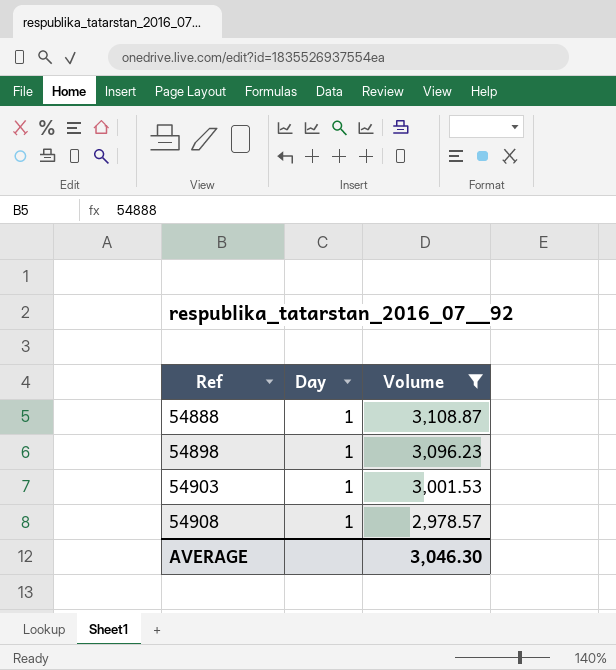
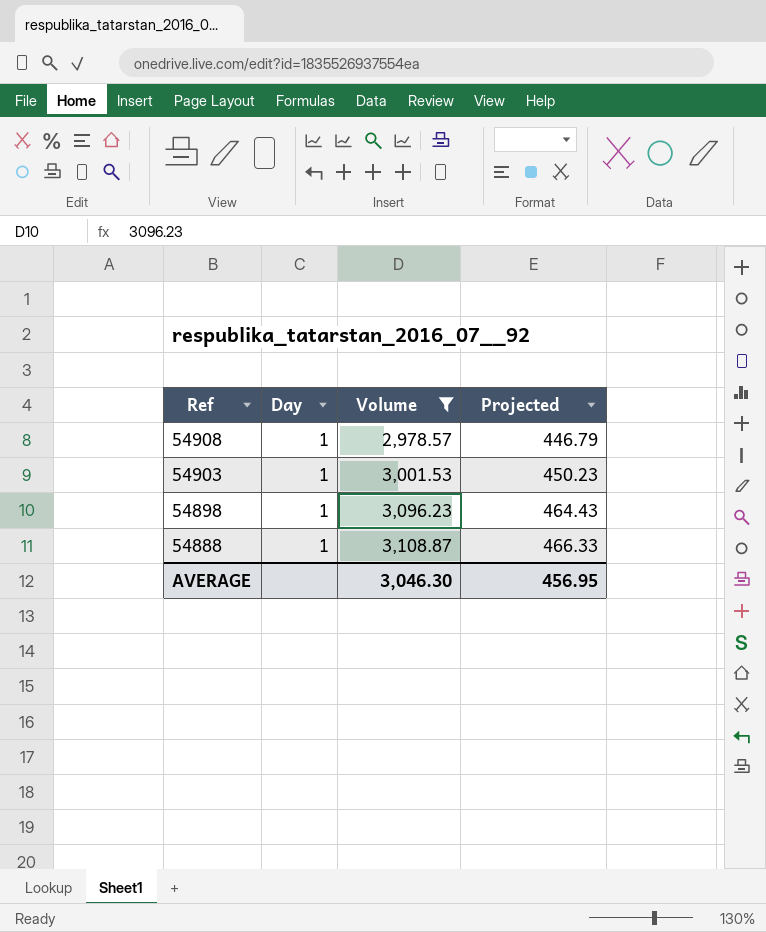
row order: Ref ascending -> Ref descending
column Projected | formula: none -> [Volume] * 0.15

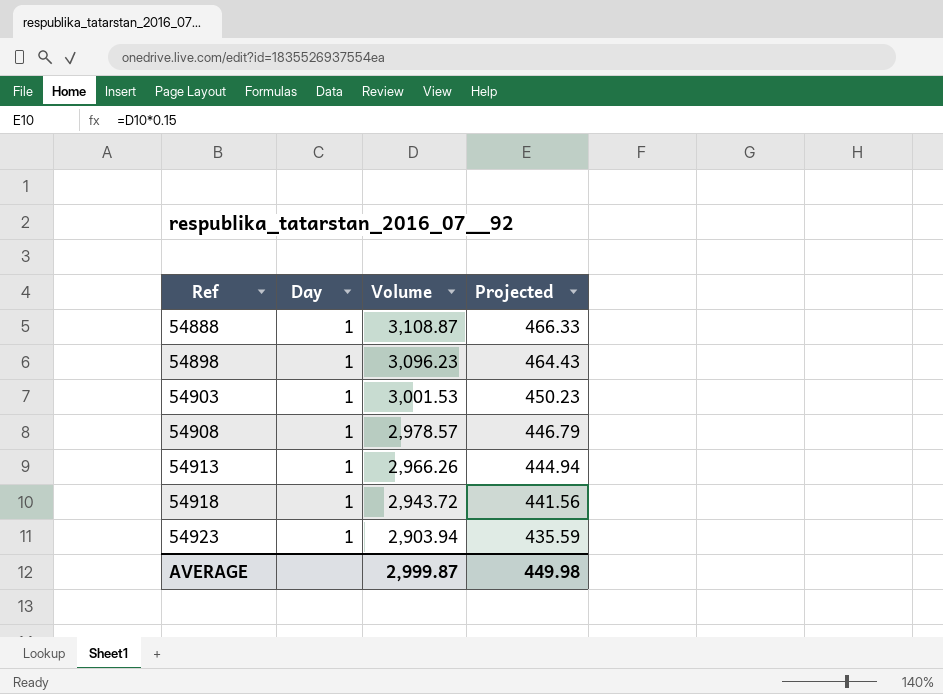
filter: Volume >= 2,978.57 -> none
row order: Ref descending -> Ref ascending
AVERAGE | Volume: 3,046.30 -> 2,999.87
AVERAGE | Projected: 456.95 -> 449.98

